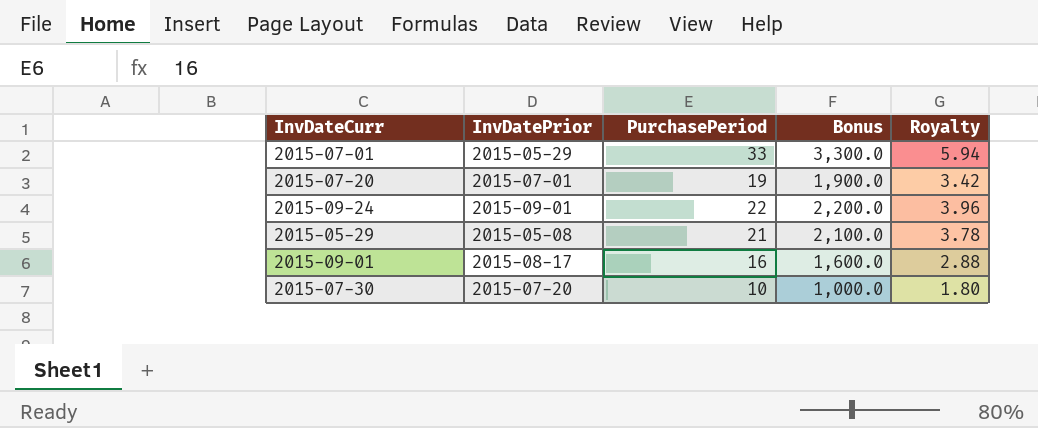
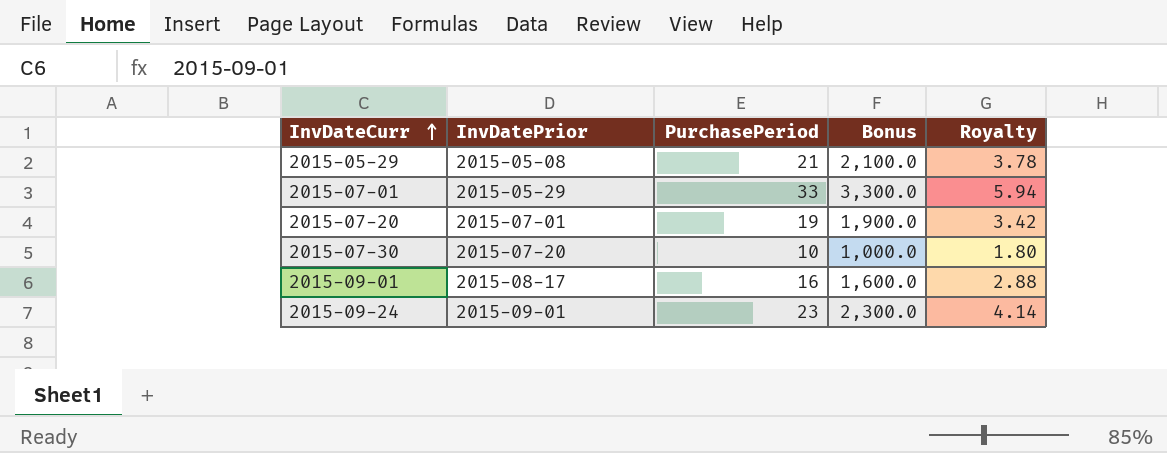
row order: none -> InvDateCurr ascending
2015-09-24 | PurchasePeriod: 22 -> 23
2015-09-24 | Bonus: 2,200.0 -> 2,300.0
2015-09-24 | Royalty: 3.96 -> 4.14

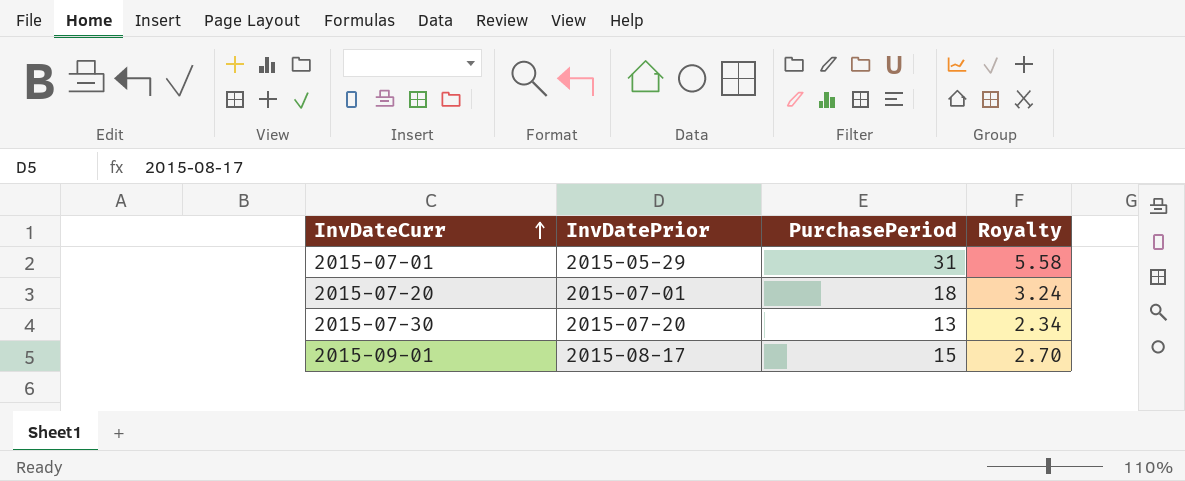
column Bonus | formula: [PurchasePeriod] * 100 -> none
row 2015-05-29: 2015-05-08 | 21 | 2,100.0 | 3.78 -> none
row 2015-09-24: 2015-09-01 | 23 | 2,300.0 | 4.14 -> none
2015-07-01 | PurchasePeriod: 33 -> 31
2015-07-01 | Royalty: 5.94 -> 5.58
2015-07-20 | PurchasePeriod: 19 -> 18
2015-07-20 | Royalty: 3.42 -> 3.24
2015-07-30 | PurchasePeriod: 10 -> 13
2015-07-30 | Royalty: 1.80 -> 2.34
2015-09-01 | PurchasePeriod: 16 -> 15
2015-09-01 | Royalty: 2.88 -> 2.70

